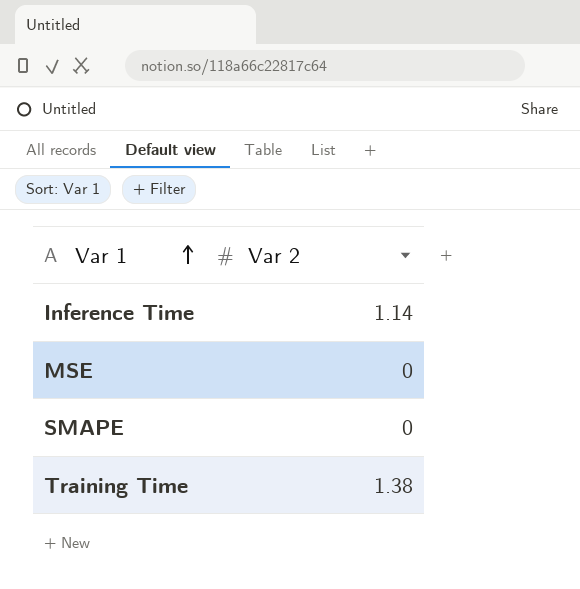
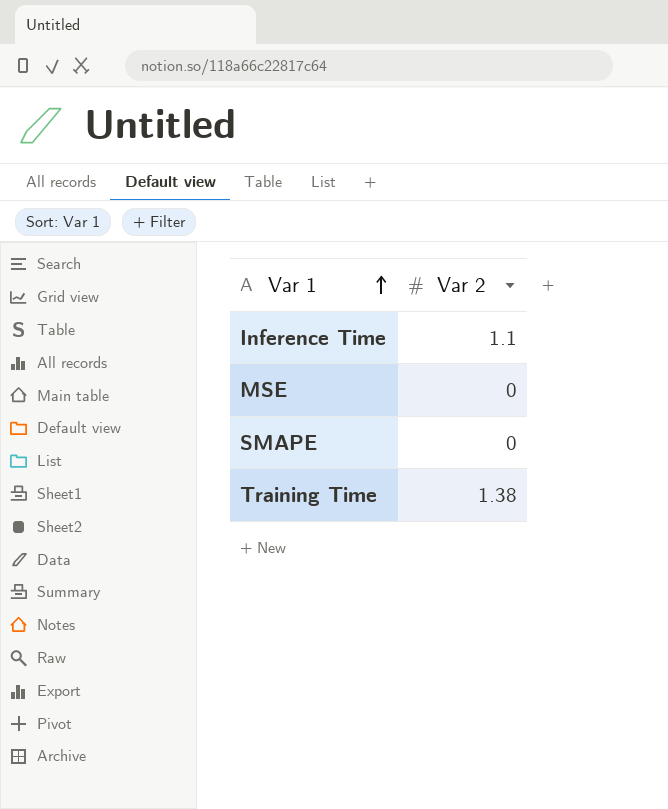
Inference Time | Var 2: 1.14 -> 1.1

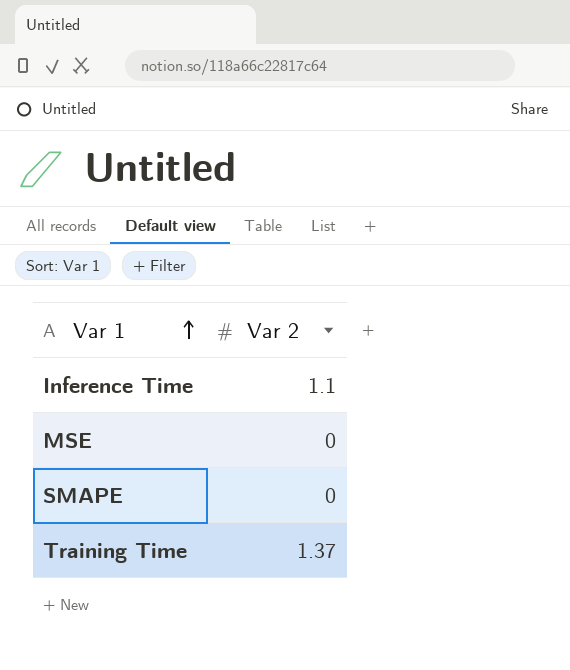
Training Time | Var 2: 1.38 -> 1.37

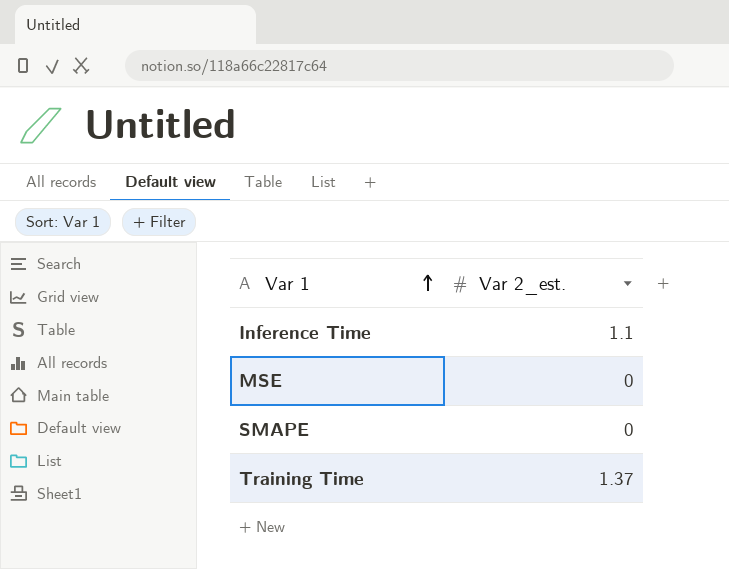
column name: Var 2 -> Var 2_est.

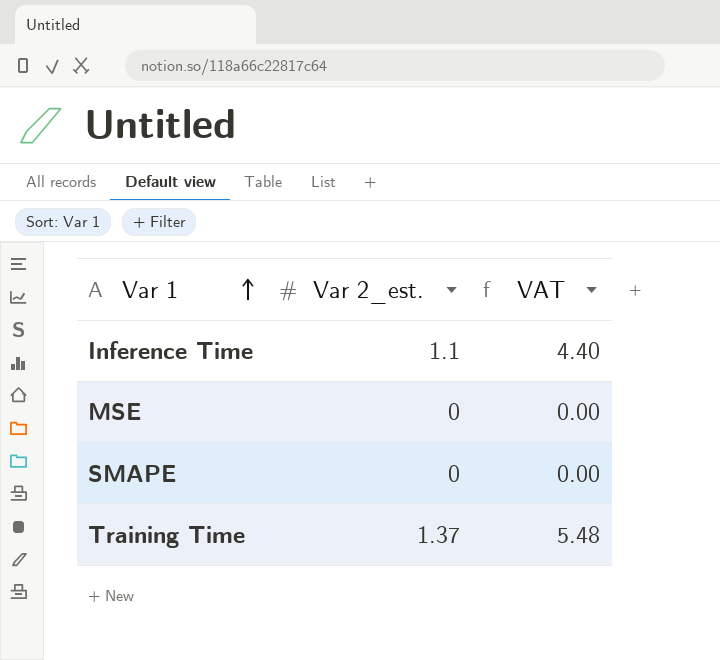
column VAT | formula: none -> [Var 2_est.] * 4

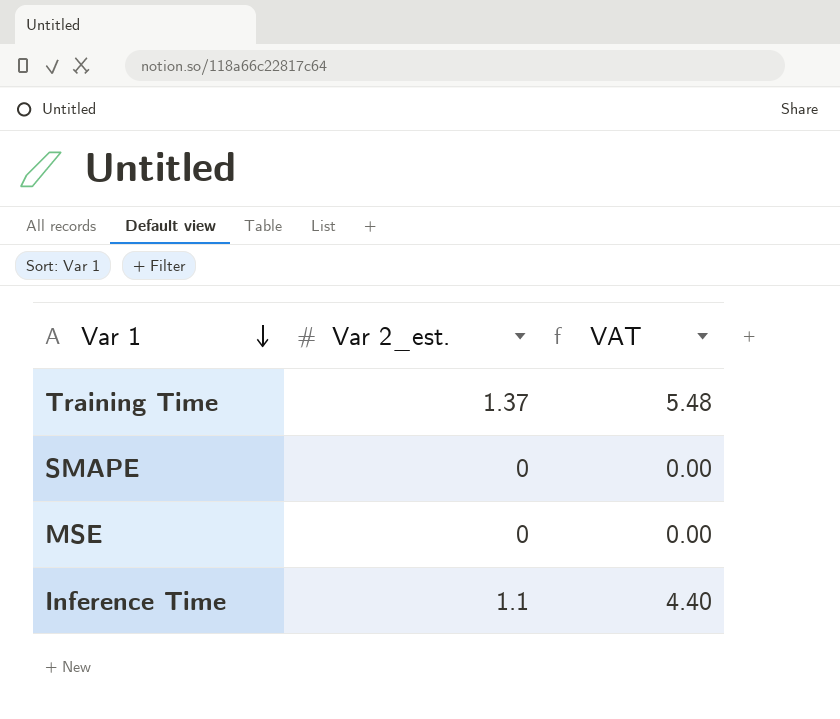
row order: Var 1 ascending -> Var 1 descending

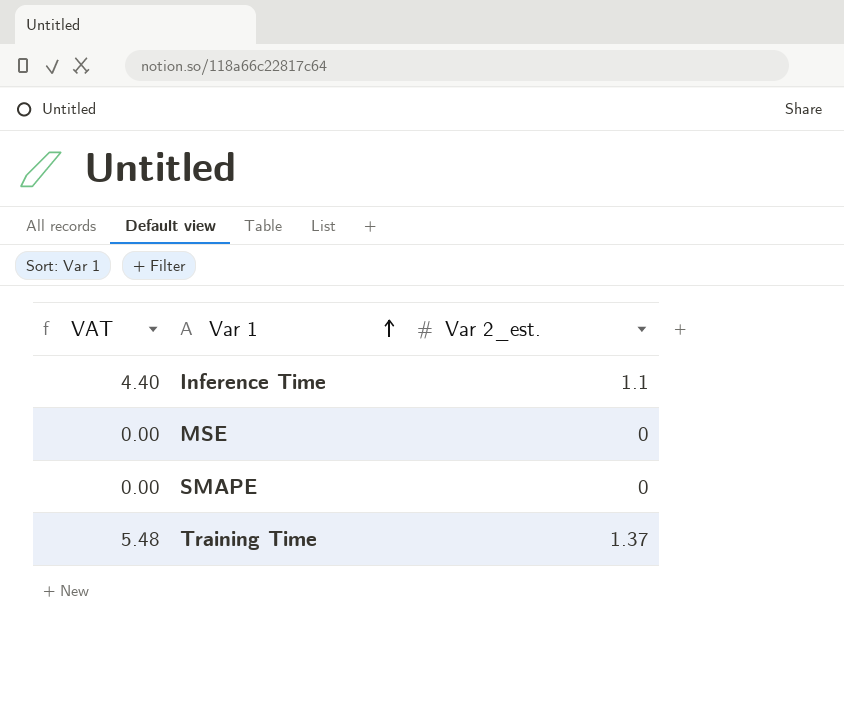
row order: Var 1 descending -> Var 1 ascending
column VAT | position: 3 -> 1

